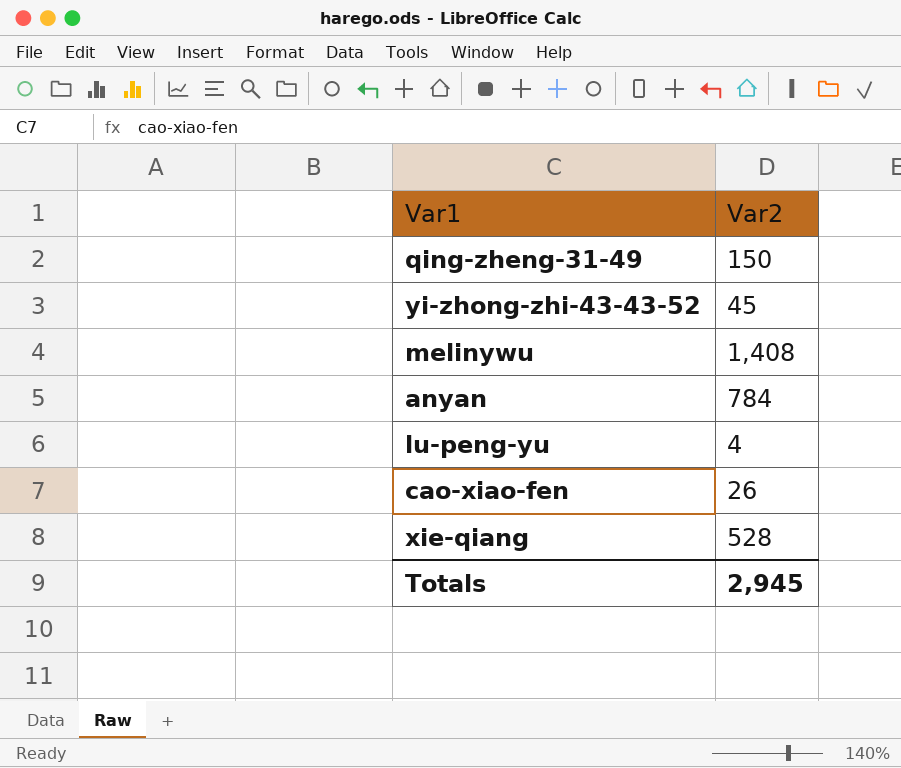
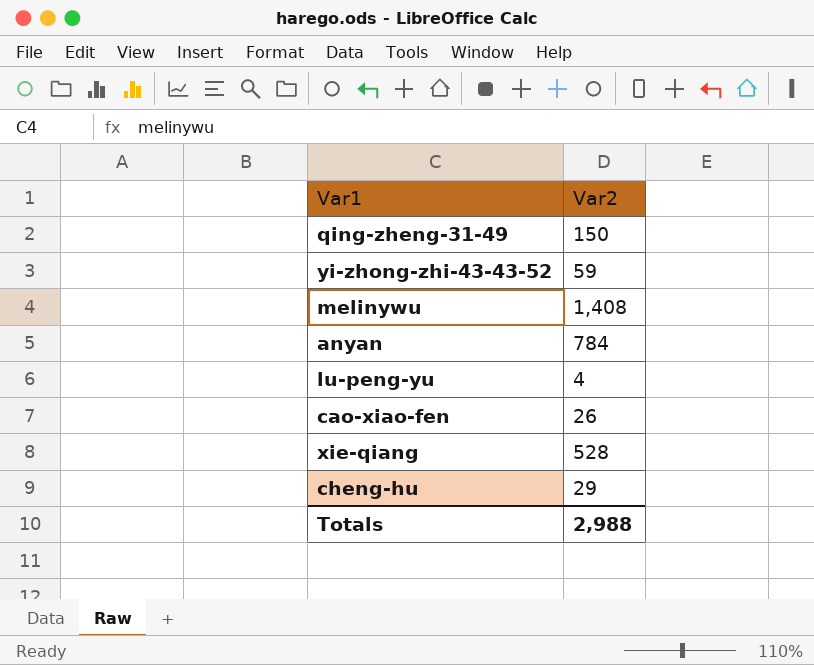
yi-zhong-zhi-43-43-52 | Var2: 45 -> 59
row cheng-hu: none -> 29
Totals | Var2: 2,945 -> 2,988

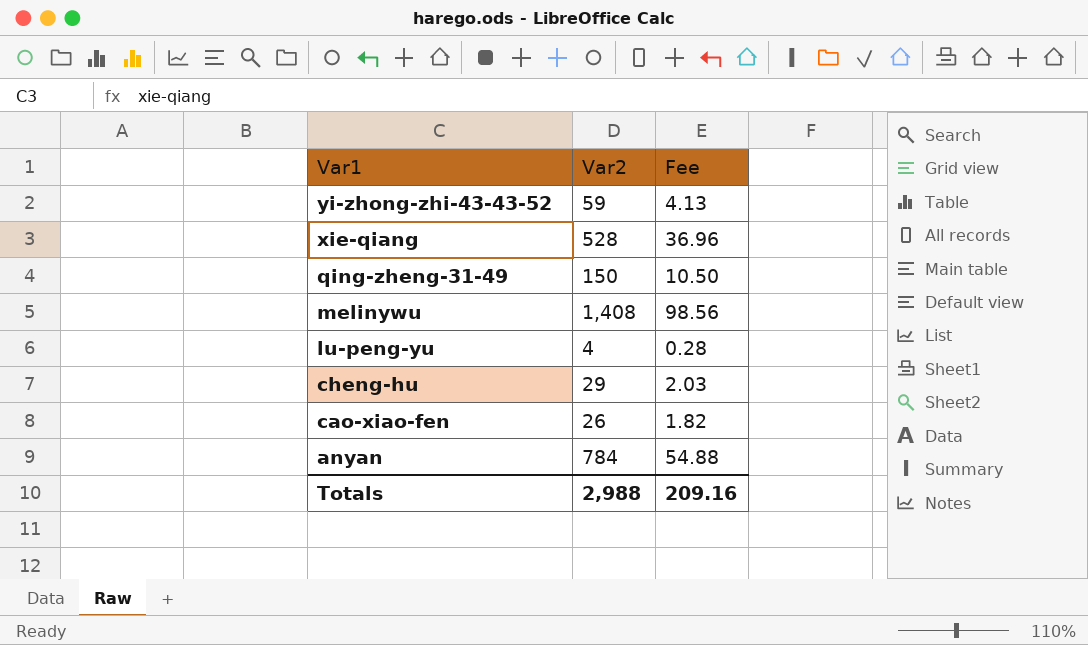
row order: none -> Var1 descending
column Fee | formula: none -> [Var2] * 0.07

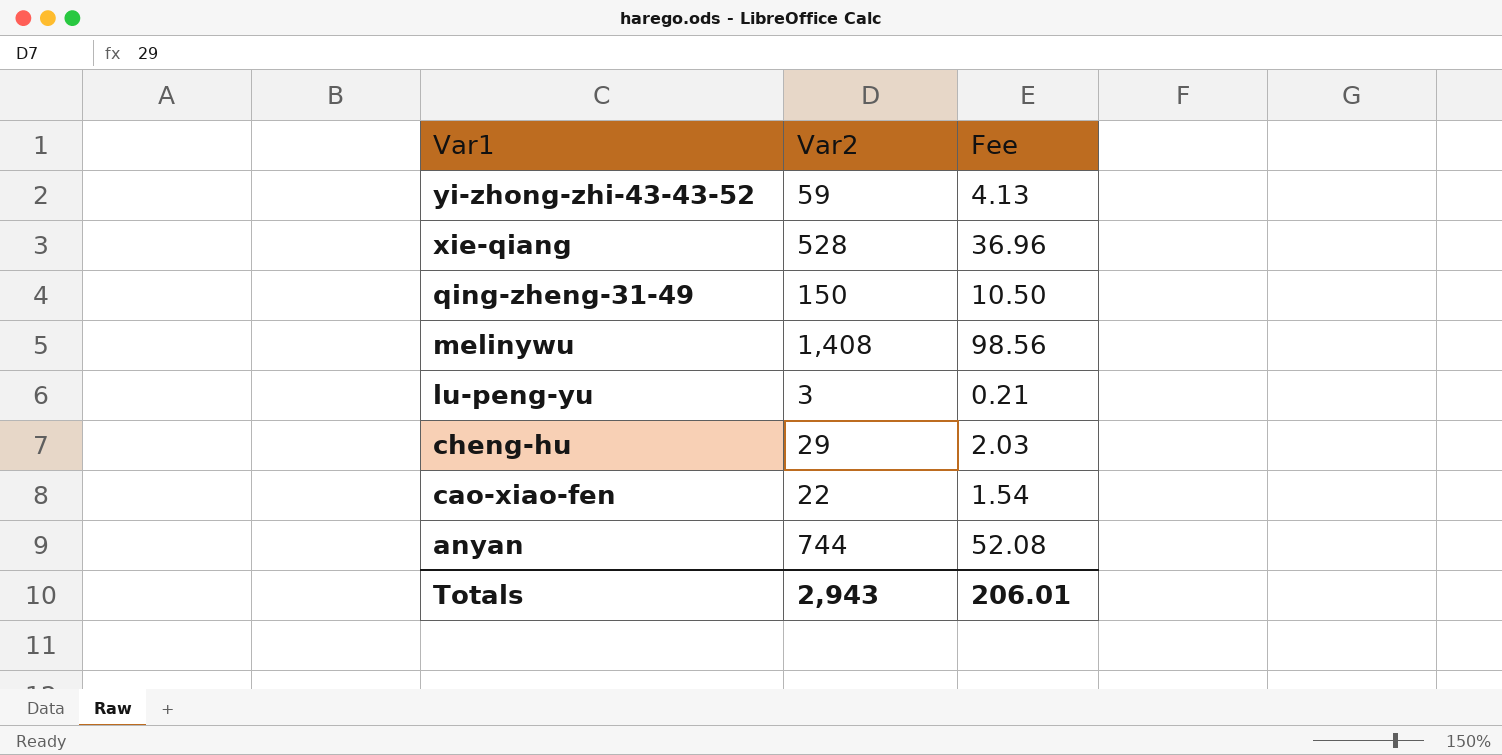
lu-peng-yu | Var2: 4 -> 3
lu-peng-yu | Fee: 0.28 -> 0.21
cao-xiao-fen | Var2: 26 -> 22
cao-xiao-fen | Fee: 1.82 -> 1.54
anyan | Var2: 784 -> 744
anyan | Fee: 54.88 -> 52.08
Totals | Var2: 2,988 -> 2,943
Totals | Fee: 209.16 -> 206.01

